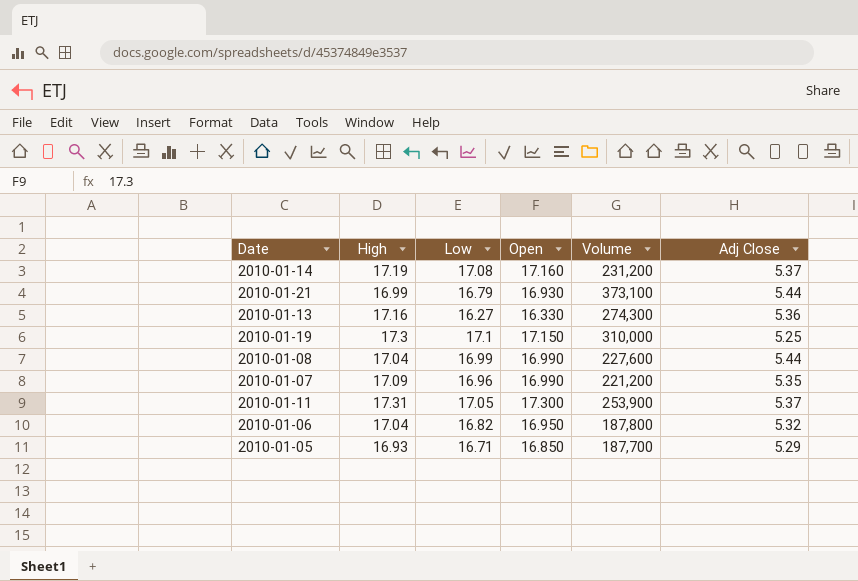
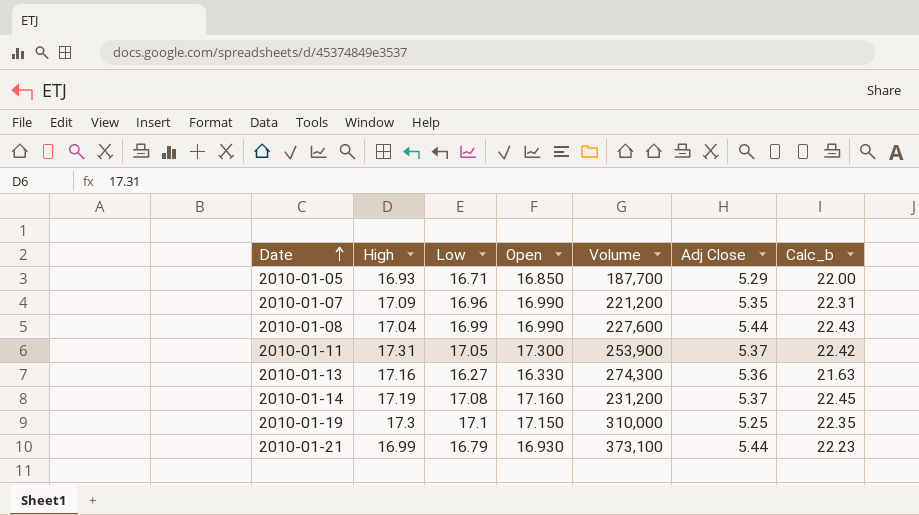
row order: none -> Date ascending
column Calc_b | formula: none -> [Low] + [Adj Close]
row 2010-01-06: 17.04 | 16.82 | 16.950 | 187,800 | 5.32 -> none

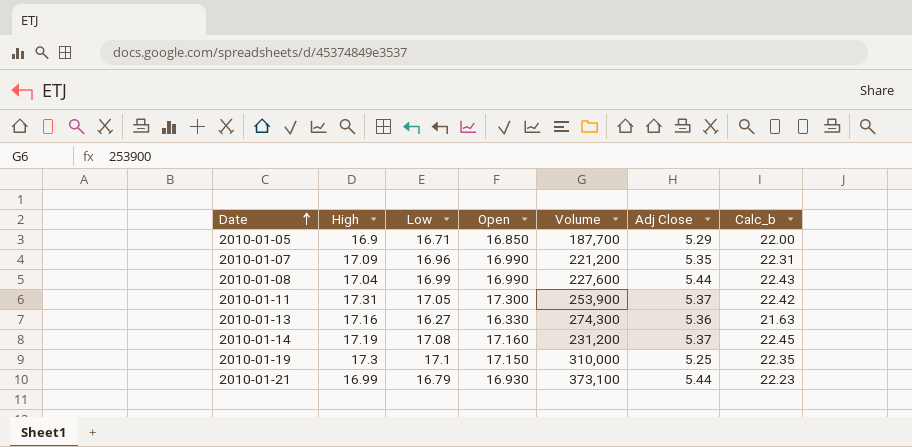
2010-01-05 | High: 16.93 -> 16.9

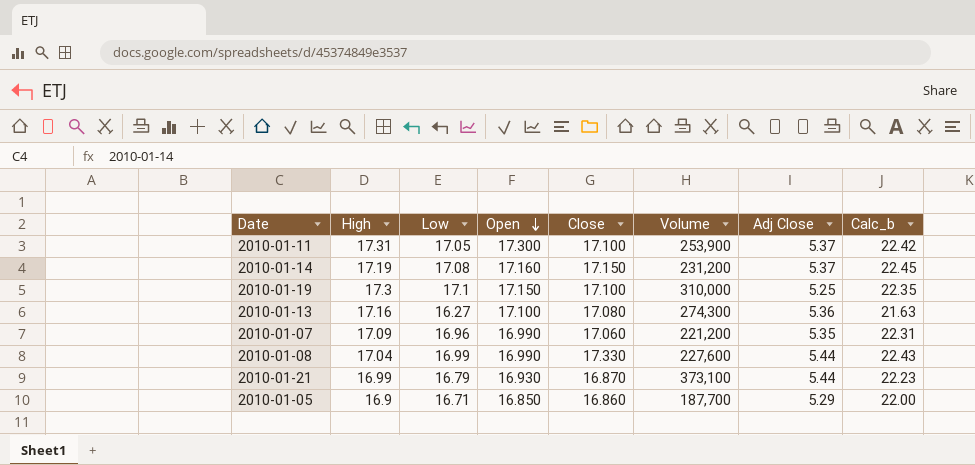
row order: Date ascending -> Open descending
column Close | position: none -> 5
2010-01-13 | Open: 16.330 -> 17.100

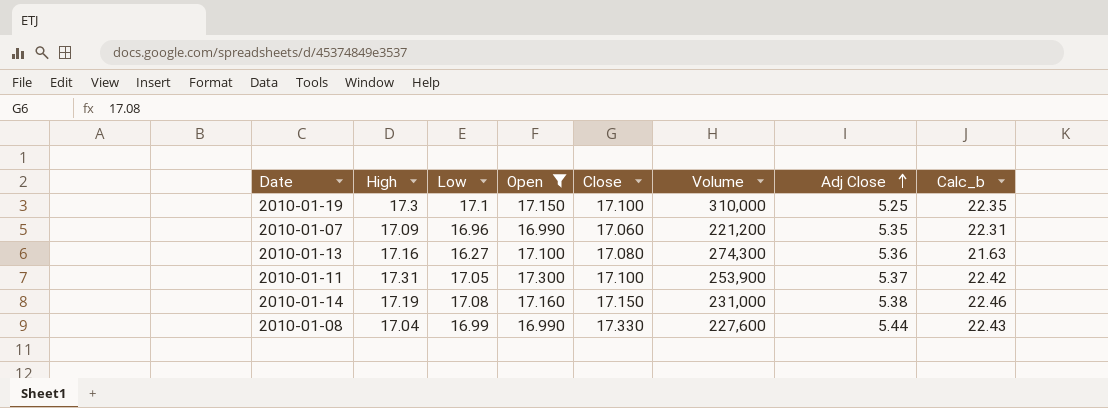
filter: none -> Open >= 16.990
row order: Open descending -> Adj Close ascending
2010-01-14 | Volume: 231,200 -> 231,000
2010-01-14 | Adj Close: 5.37 -> 5.38
2010-01-14 | Calc_b: 22.45 -> 22.46

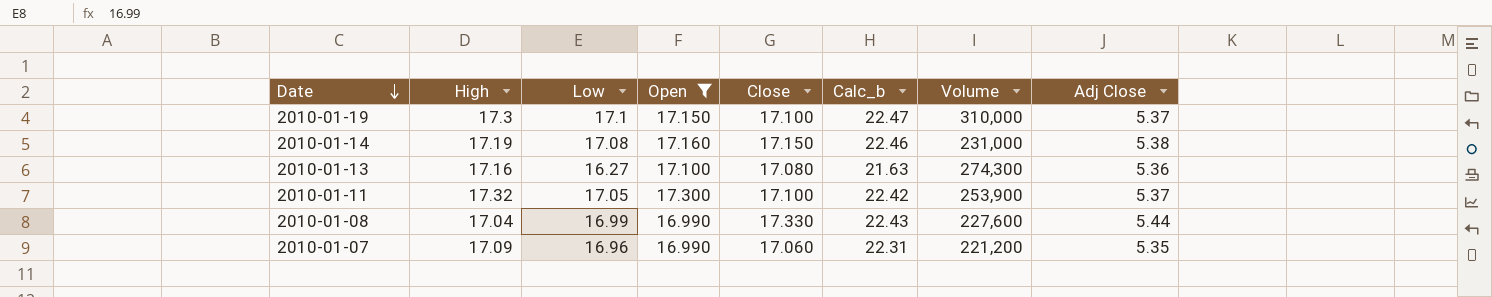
row order: Adj Close ascending -> Date descending
column Calc_b | position: 8 -> 6
2010-01-19 | Calc_b: 22.35 -> 22.47
2010-01-19 | Adj Close: 5.25 -> 5.37
2010-01-11 | High: 17.31 -> 17.32

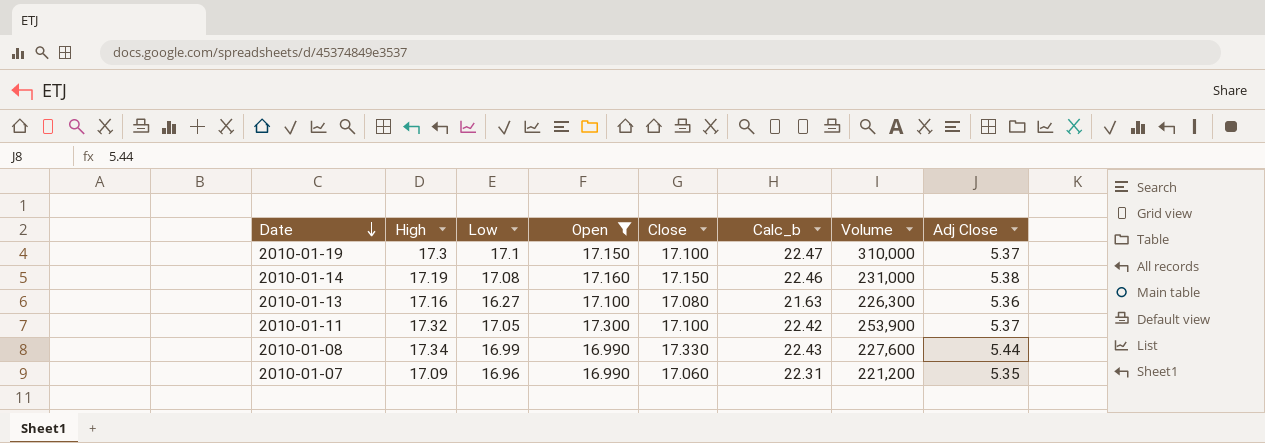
2010-01-13 | Volume: 274,300 -> 226,300
2010-01-08 | High: 17.04 -> 17.34

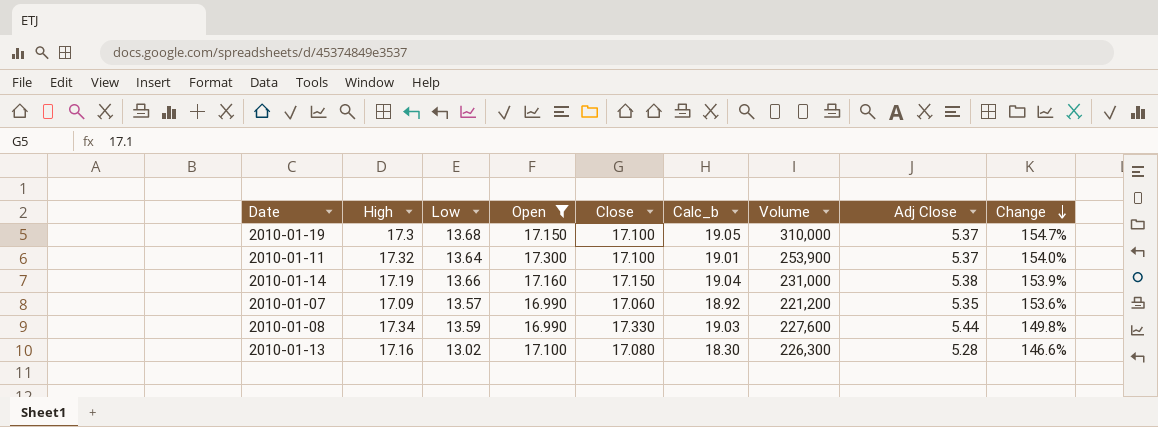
row order: Date descending -> Change descending
column Change | formula: none -> ([Low] - [Adj Close]) / [Adj Close]
2010-01-19 | Low: 17.1 -> 13.68
2010-01-19 | Calc_b: 22.47 -> 19.05
2010-01-11 | Low: 17.05 -> 13.64
2010-01-11 | Calc_b: 22.42 -> 19.01
2010-01-14 | Low: 17.08 -> 13.66
2010-01-14 | Calc_b: 22.46 -> 19.04
2010-01-07 | Low: 16.96 -> 13.57
2010-01-07 | Calc_b: 22.31 -> 18.92
2010-01-08 | Low: 16.99 -> 13.59
2010-01-08 | Calc_b: 22.43 -> 19.03
2010-01-13 | Low: 16.27 -> 13.02
2010-01-13 | Calc_b: 21.63 -> 18.30
2010-01-13 | Adj Close: 5.36 -> 5.28

